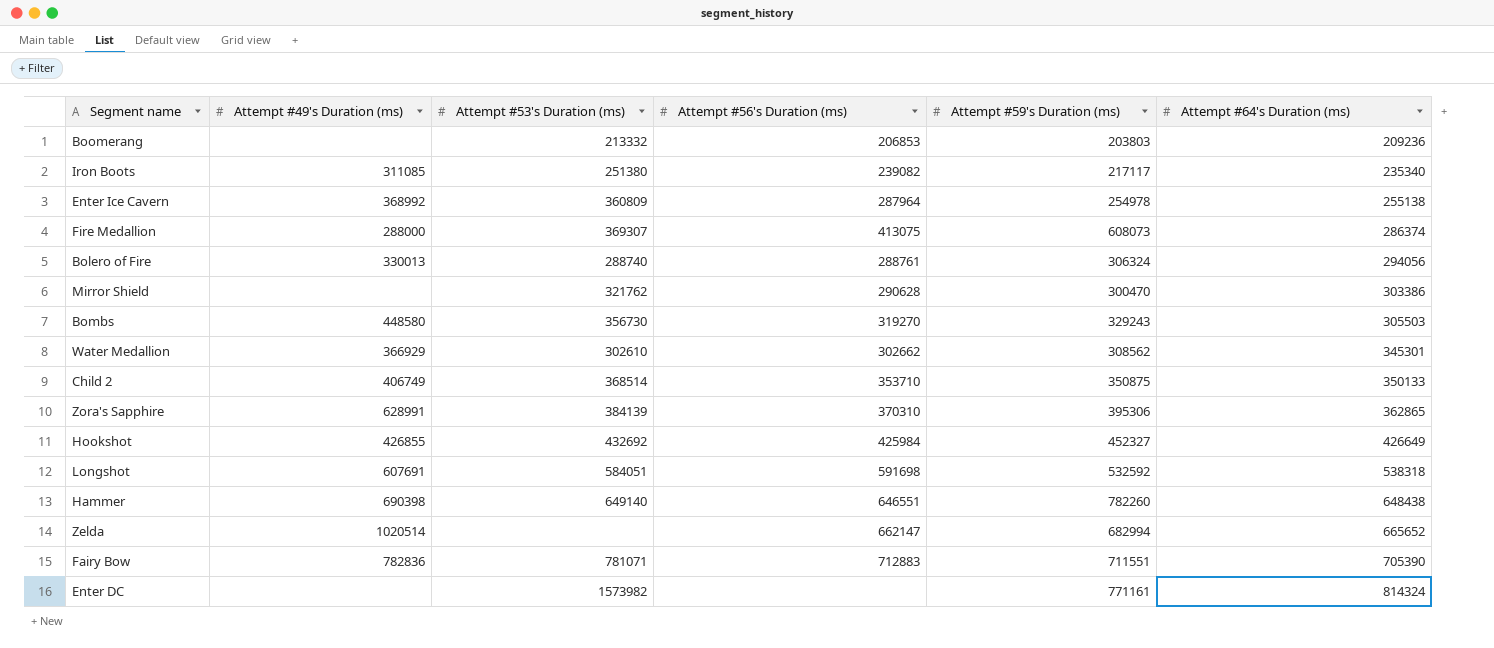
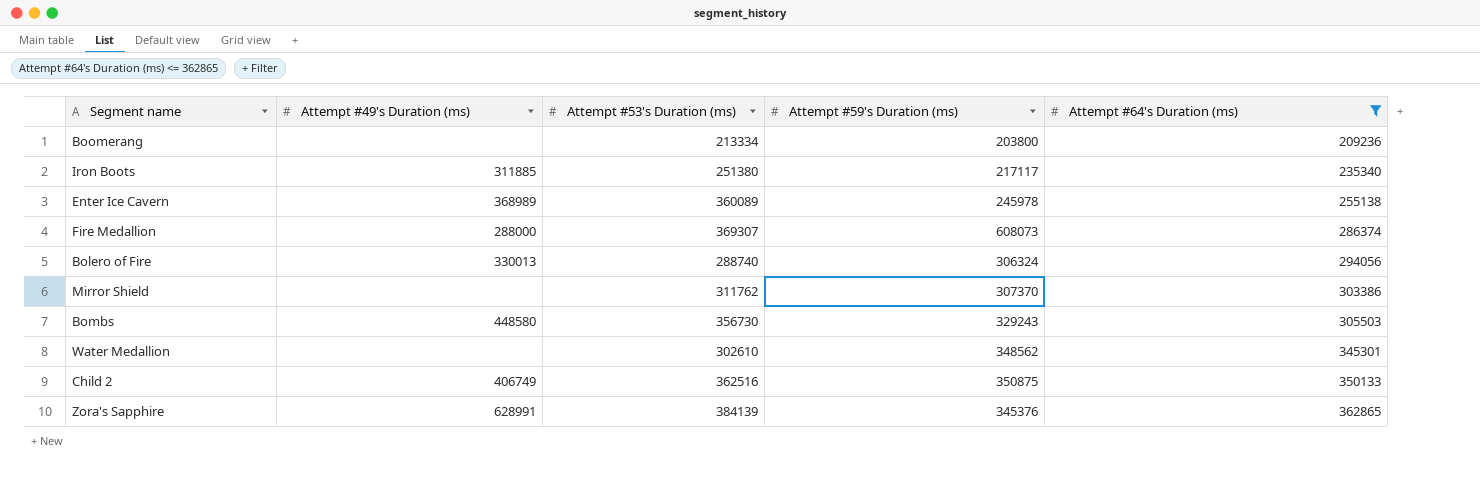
filter: none -> Attempt #64's Duration (ms) <= 362865
column Attempt #56's Duration (ms) | position: 4 -> none
Boomerang | Attempt #53's Duration (ms): 213332 -> 213334
Boomerang | Attempt #59's Duration (ms): 203803 -> 203800
Iron Boots | Attempt #49's Duration (ms): 311085 -> 311885
Enter Ice Cavern | Attempt #49's Duration (ms): 368992 -> 368989
Enter Ice Cavern | Attempt #53's Duration (ms): 360809 -> 360089
Enter Ice Cavern | Attempt #59's Duration (ms): 254978 -> 245978
Mirror Shield | Attempt #53's Duration (ms): 321762 -> 311762
Mirror Shield | Attempt #59's Duration (ms): 300470 -> 307370
Water Medallion | Attempt #49's Duration (ms): 366929 -> none
Water Medallion | Attempt #59's Duration (ms): 308562 -> 348562
Child 2 | Attempt #53's Duration (ms): 368514 -> 362516
Zora's Sapphire | Attempt #59's Duration (ms): 395306 -> 345376

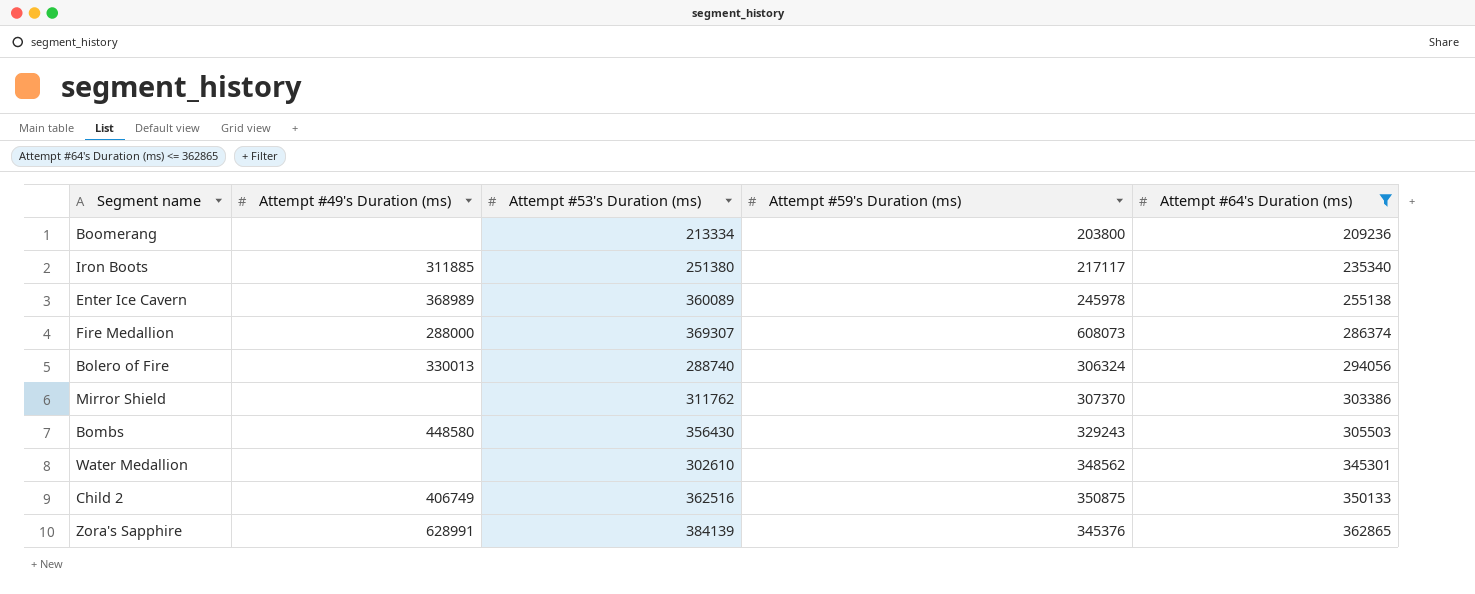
Bombs | Attempt #53's Duration (ms): 356730 -> 356430

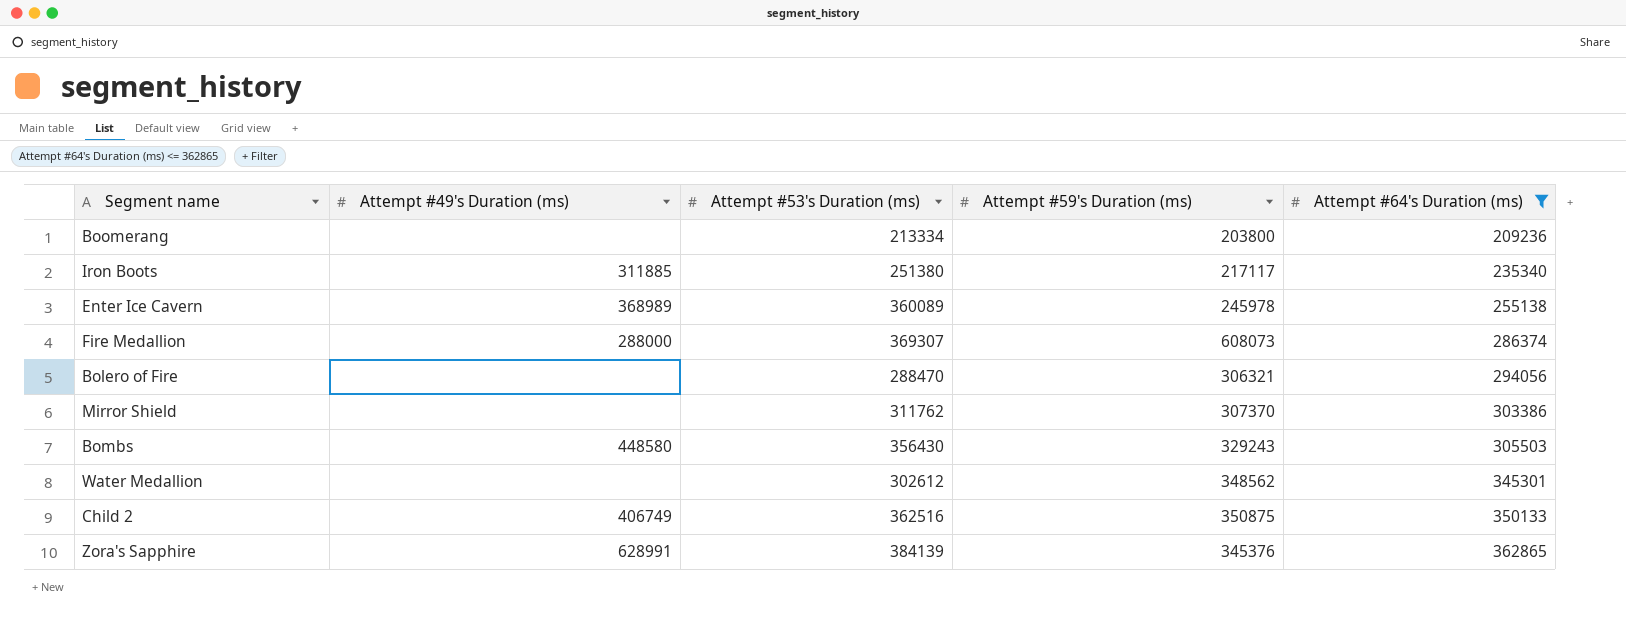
Bolero of Fire | Attempt #49's Duration (ms): 330013 -> none
Bolero of Fire | Attempt #53's Duration (ms): 288740 -> 288470
Bolero of Fire | Attempt #59's Duration (ms): 306324 -> 306321
Water Medallion | Attempt #53's Duration (ms): 302610 -> 302612

